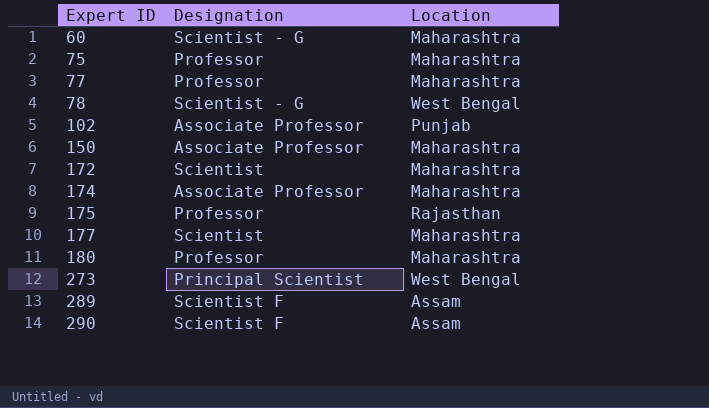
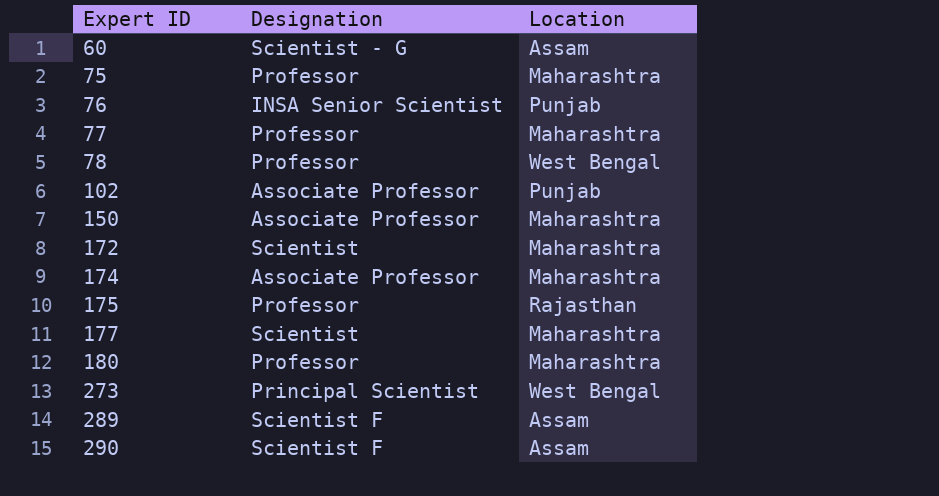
60 | Location: Maharashtra -> Assam
row 76: none -> INSA Senior Scientist | Punjab
78 | Designation: Scientist - G -> Professor

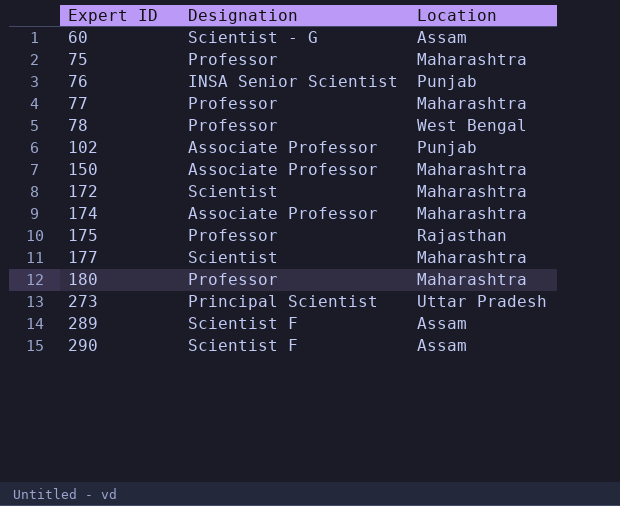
273 | Location: West Bengal -> Uttar Pradesh

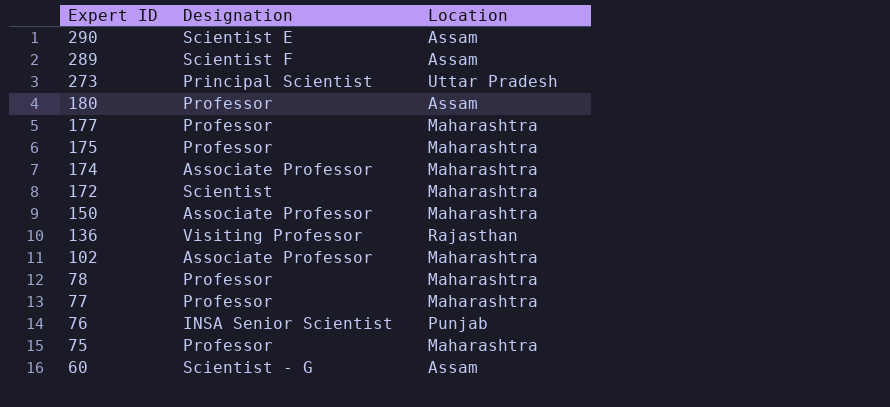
row order: Expert ID ascending -> Expert ID descending
290 | Designation: Scientist F -> Scientist E
180 | Location: Maharashtra -> Assam
177 | Designation: Scientist -> Professor
175 | Location: Rajasthan -> Maharashtra
row 136: none -> Visiting Professor | Rajasthan
102 | Location: Punjab -> Maharashtra
78 | Location: West Bengal -> Maharashtra

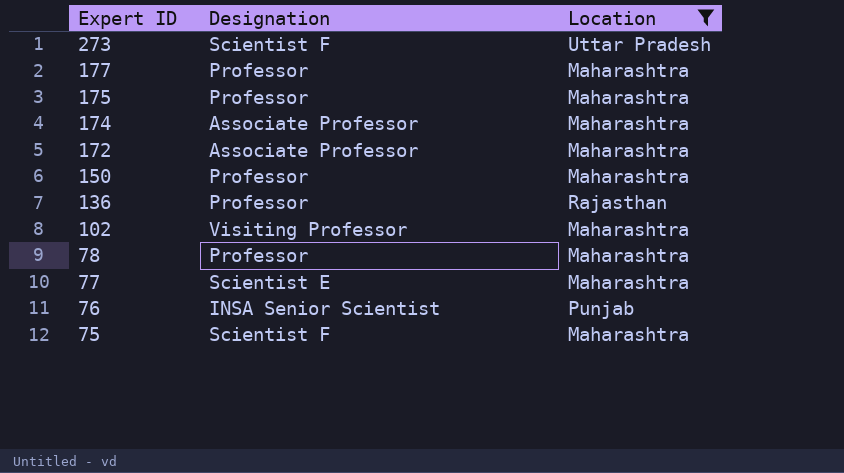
filter: none -> Location != Assam
273 | Designation: Principal Scientist -> Scientist F
172 | Designation: Scientist -> Associate Professor
150 | Designation: Associate Professor -> Professor
136 | Designation: Visiting Professor -> Professor
102 | Designation: Associate Professor -> Visiting Professor
77 | Designation: Professor -> Scientist E
75 | Designation: Professor -> Scientist F

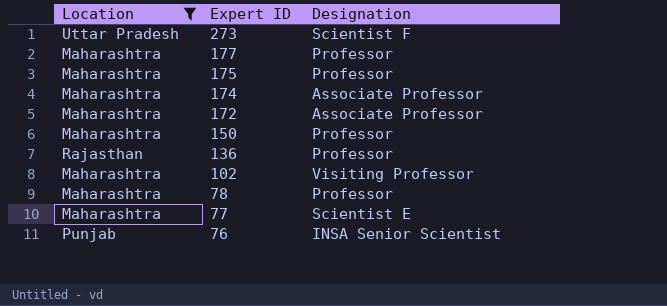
column Location | position: 3 -> 1
row 75: Scientist F | Maharashtra -> none

